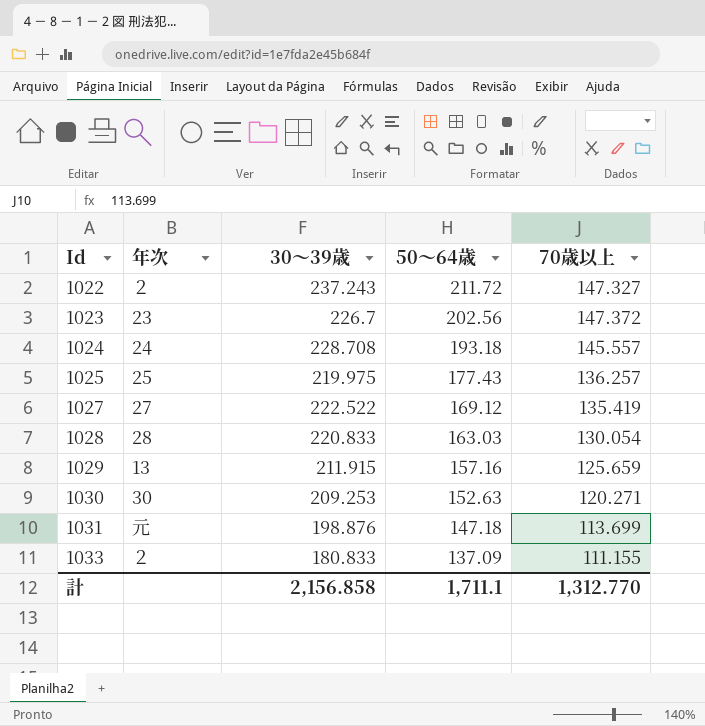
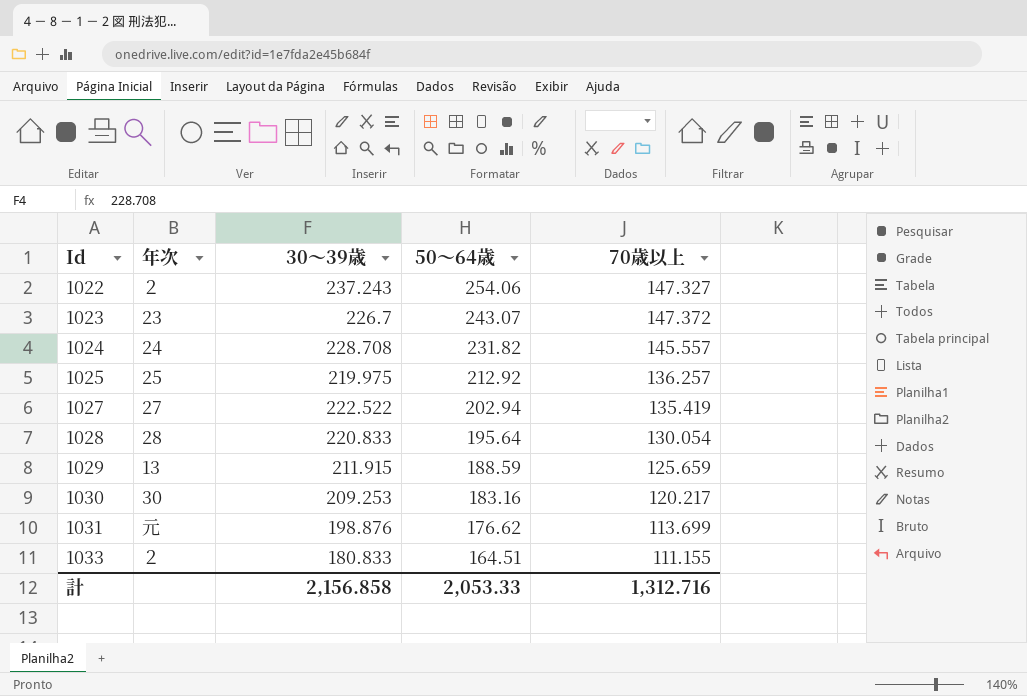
1022 | 50～64歳: 211.72 -> 254.06
1023 | 50～64歳: 202.56 -> 243.07
1024 | 50～64歳: 193.18 -> 231.82
1025 | 50～64歳: 177.43 -> 212.92
1027 | 50～64歳: 169.12 -> 202.94
1028 | 50～64歳: 163.03 -> 195.64
1029 | 50～64歳: 157.16 -> 188.59
1030 | 50～64歳: 152.63 -> 183.16
1030 | 70歳以上: 120.271 -> 120.217
1031 | 50～64歳: 147.18 -> 176.62
1033 | 50～64歳: 137.09 -> 164.51
計 | 50～64歳: 1,711.1 -> 2,053.33
計 | 70歳以上: 1,312.770 -> 1,312.716

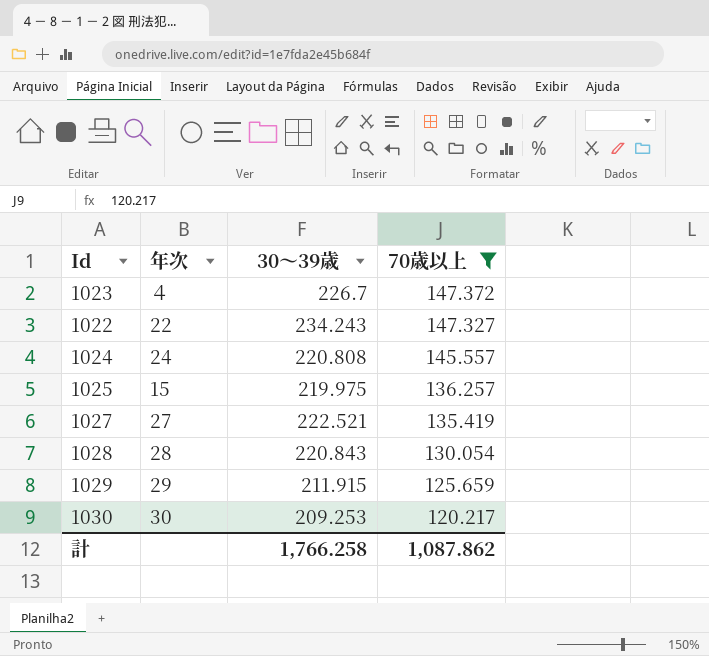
filter: none -> 70歳以上 >= 120.217
row order: Id ascending -> 70歳以上 descending
column 50～64歳 | position: 4 -> none
1023 | 年次: 23 -> ４
1022 | 年次: ２ -> 22
1022 | 30～39歳: 237.243 -> 234.243
1024 | 30～39歳: 228.708 -> 220.808
1025 | 年次: 25 -> 15
1027 | 30～39歳: 222.522 -> 222.521
1028 | 30～39歳: 220.833 -> 220.843
1029 | 年次: 13 -> 29
計 | 30～39歳: 2,156.858 -> 1,766.258
計 | 70歳以上: 1,312.716 -> 1,087.862

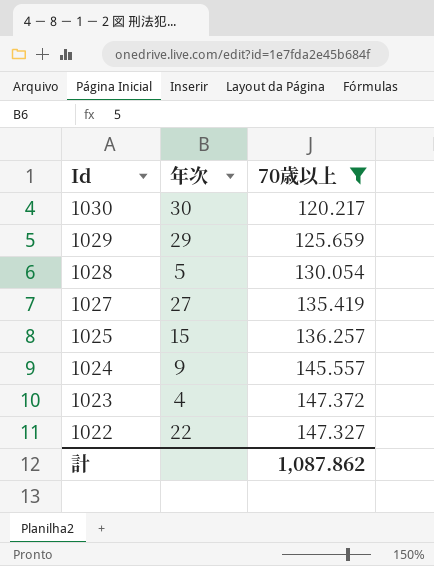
row order: 70歳以上 descending -> Id descending
column 30～39歳 | position: 3 -> none
1028 | 年次: 28 -> ５
1024 | 年次: 24 -> ９

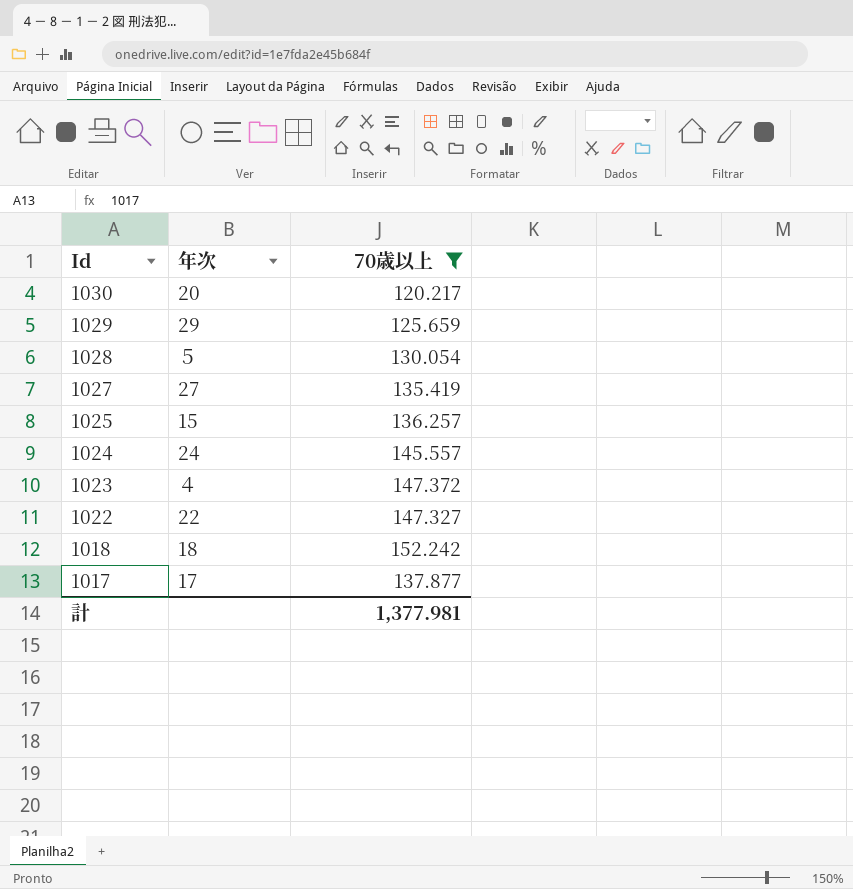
1030 | 年次: 30 -> 20
1024 | 年次: ９ -> 24
row 1018: none -> 18 | 152.242
row 1017: none -> 17 | 137.877
計 | 70歳以上: 1,087.862 -> 1,377.981

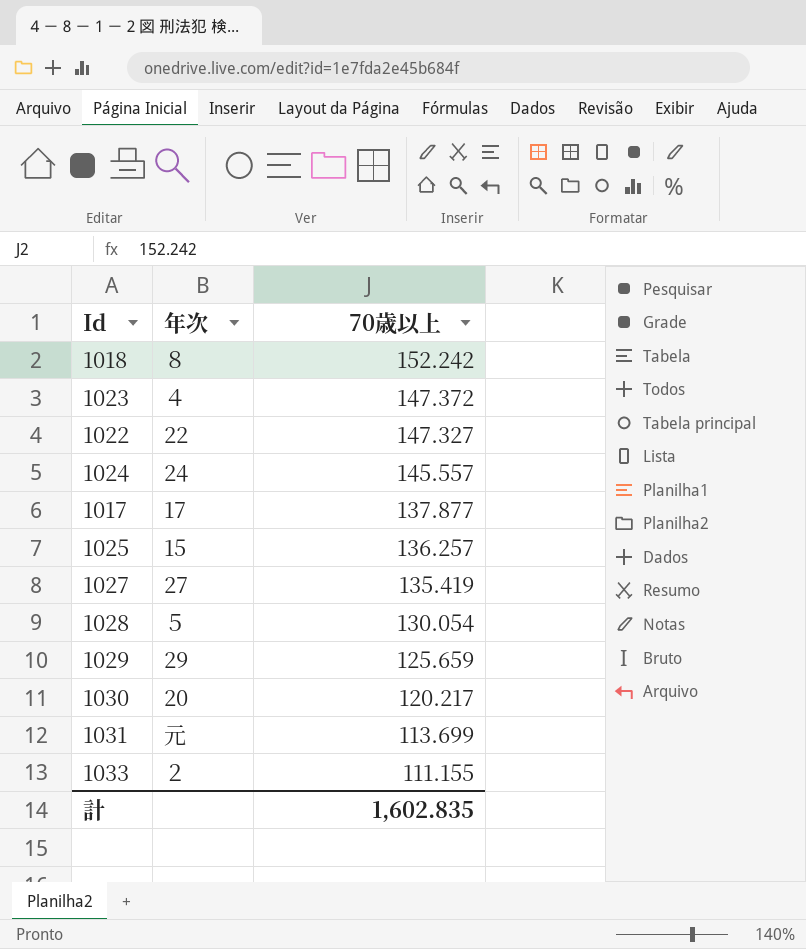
filter: 70歳以上 >= 120.217 -> none
row order: Id descending -> 70歳以上 descending
1018 | 年次: 18 -> ８
計 | 70歳以上: 1,377.981 -> 1,602.835

